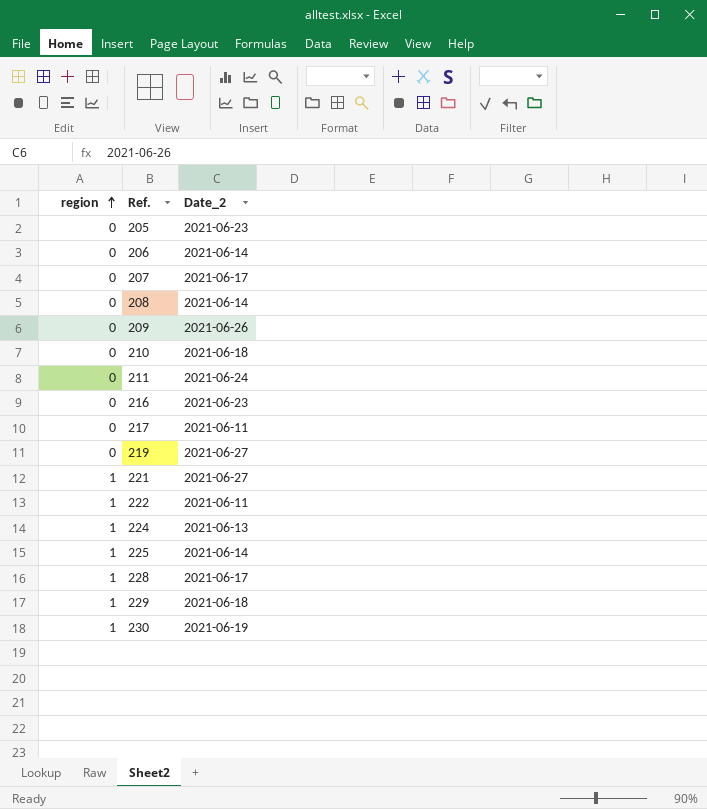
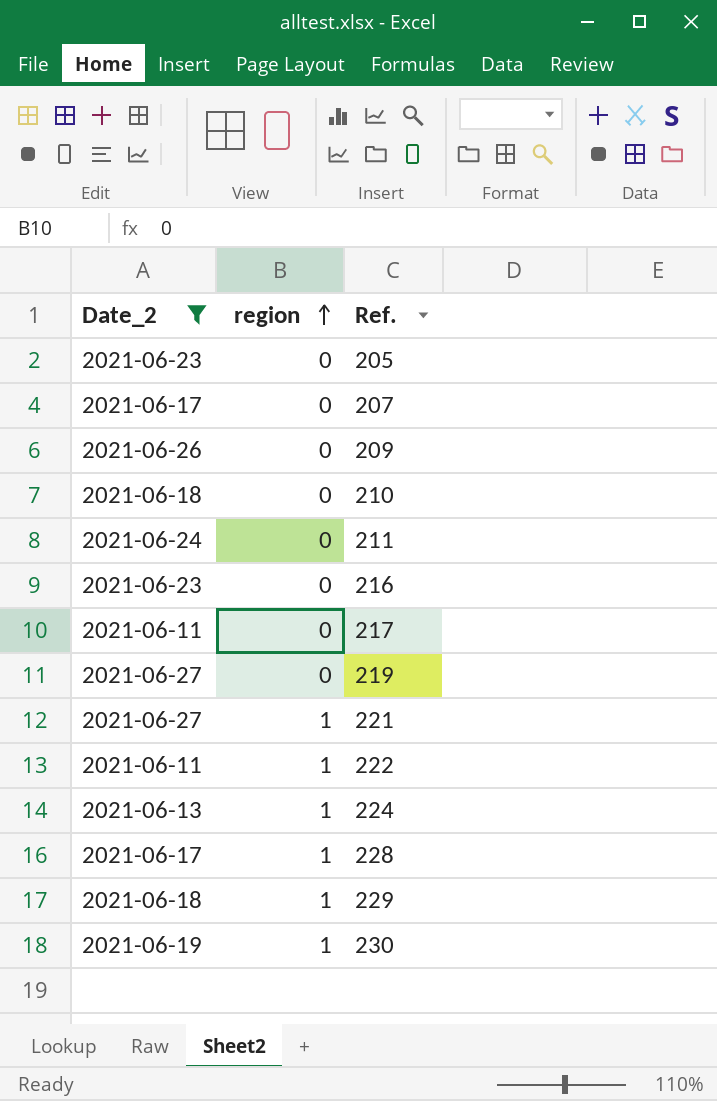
filter: none -> Date_2 != 2021-06-14
column Date_2 | position: 3 -> 1

